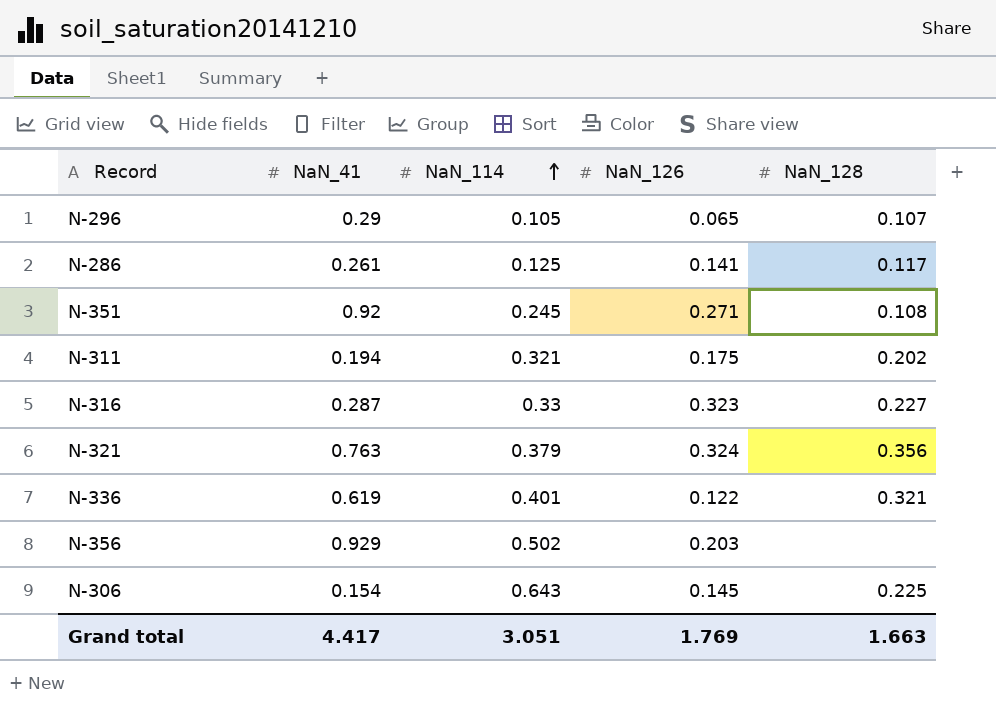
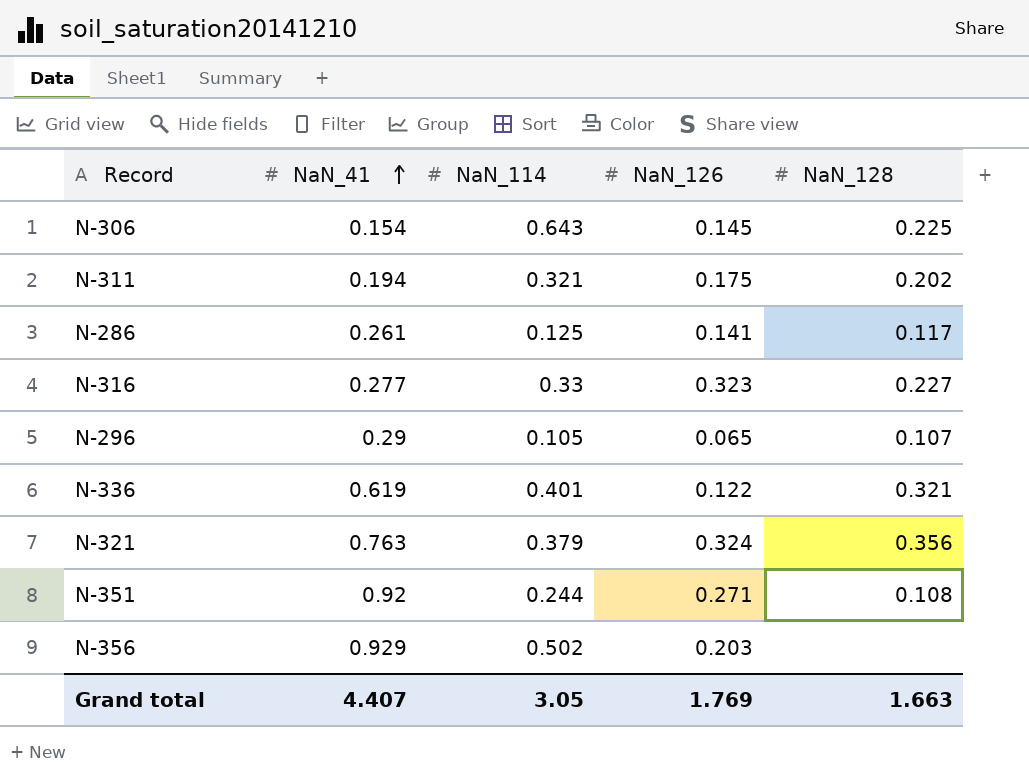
row order: NaN_114 ascending -> NaN_41 ascending
N-316 | NaN_41: 0.287 -> 0.277
N-351 | NaN_114: 0.245 -> 0.244
Grand total | NaN_41: 4.417 -> 4.407
Grand total | NaN_114: 3.051 -> 3.05

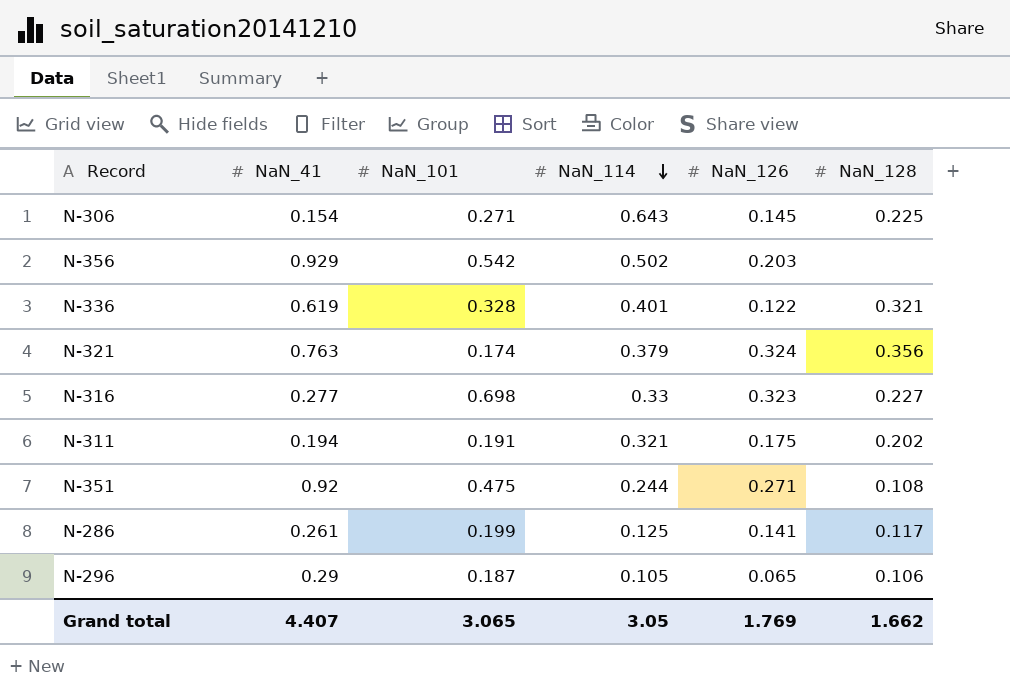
row order: NaN_41 ascending -> NaN_114 descending
column NaN_101 | position: none -> 3
N-296 | NaN_128: 0.107 -> 0.106
Grand total | NaN_128: 1.663 -> 1.662

